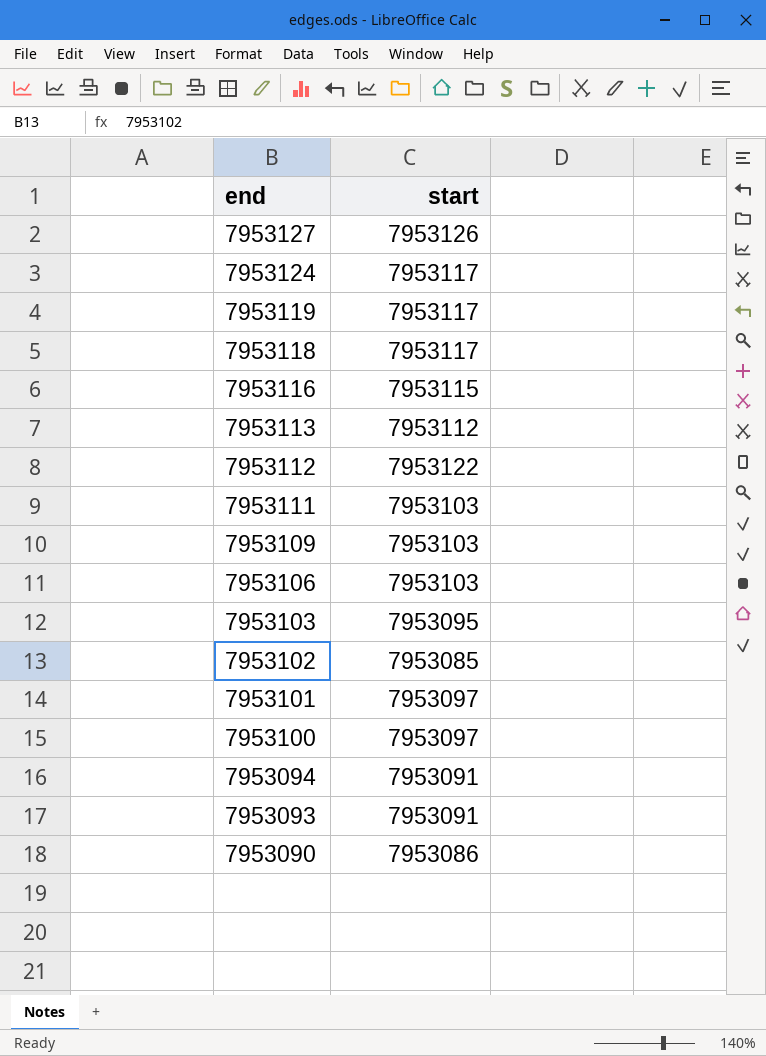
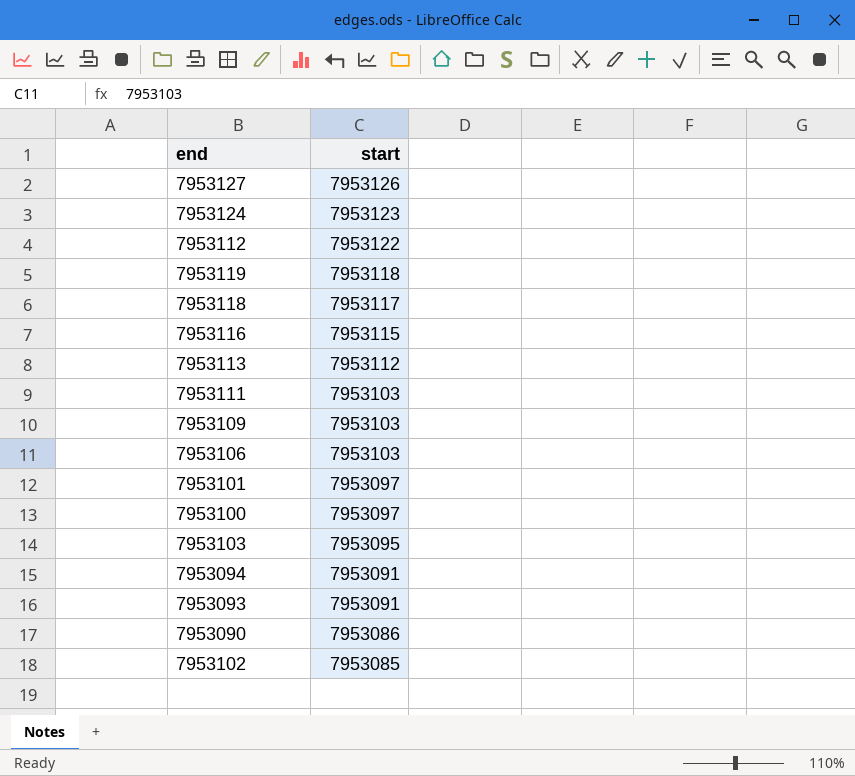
row order: end descending -> start descending
7953124 | start: 7953117 -> 7953123
7953119 | start: 7953117 -> 7953118

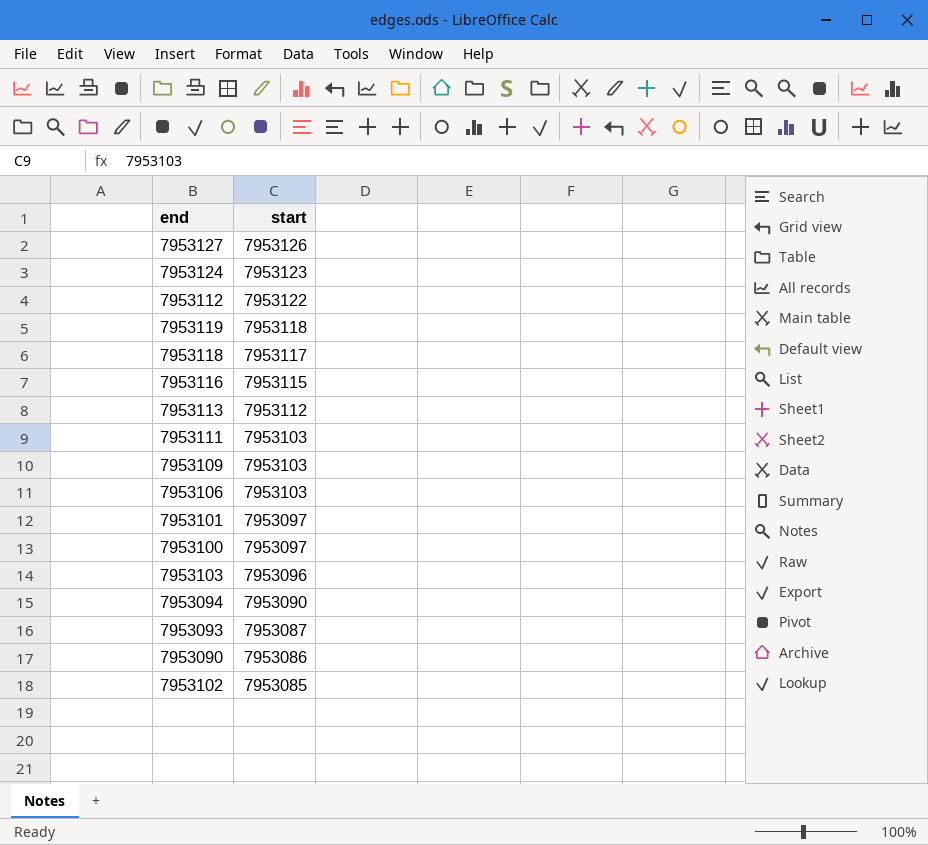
7953103 | start: 7953095 -> 7953096
7953094 | start: 7953091 -> 7953090
7953093 | start: 7953091 -> 7953087

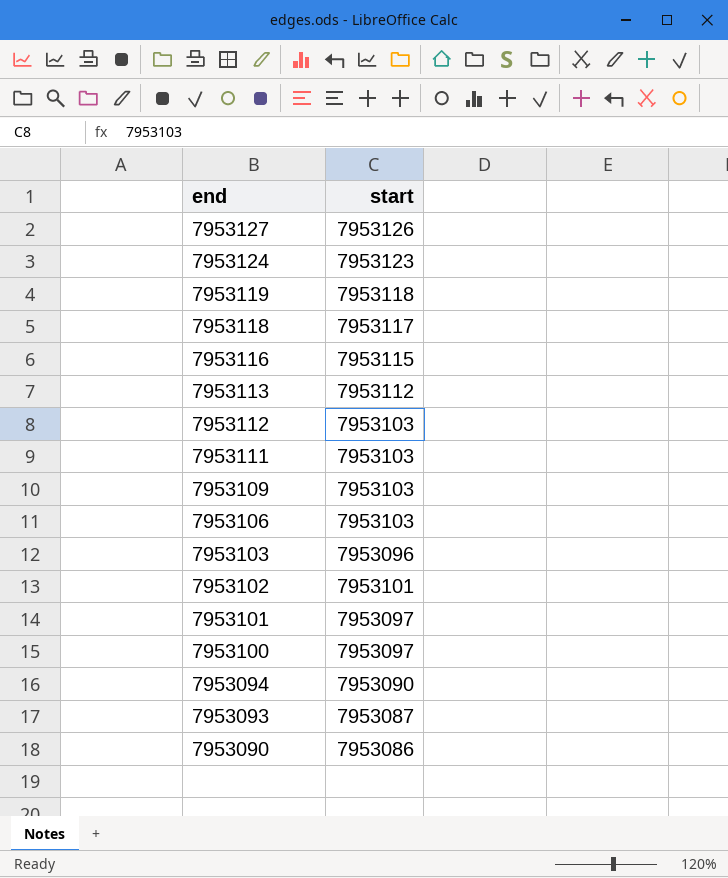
row order: start descending -> end descending
7953112 | start: 7953122 -> 7953103
7953102 | start: 7953085 -> 7953101

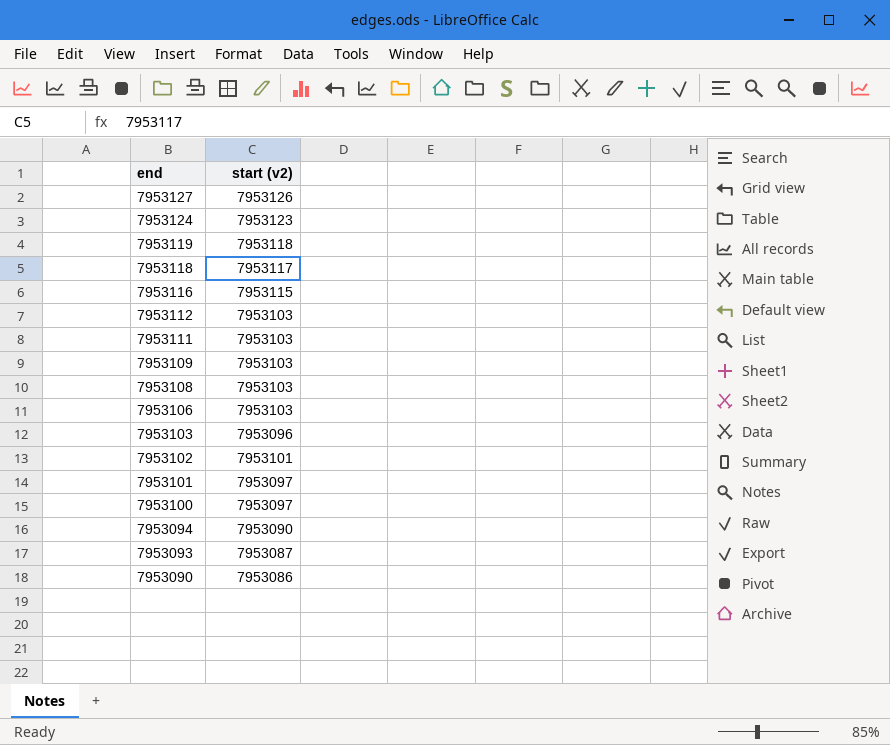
column name: start -> start (v2)
row 7953113: 7953112 -> none
row 7953108: none -> 7953103

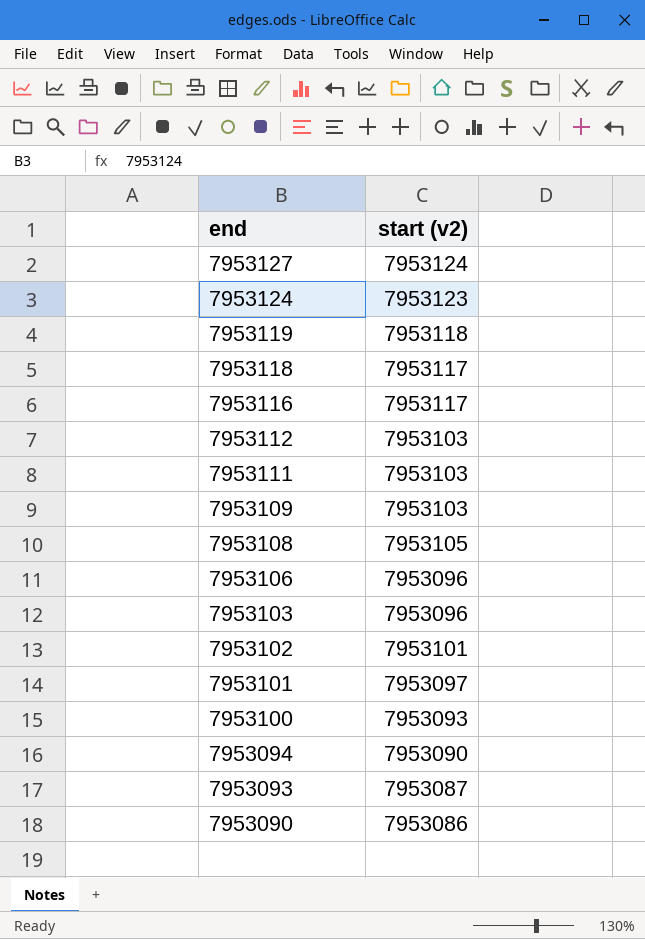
7953127 | start (v2): 7953126 -> 7953124
7953116 | start (v2): 7953115 -> 7953117
7953108 | start (v2): 7953103 -> 7953105
7953106 | start (v2): 7953103 -> 7953096
7953100 | start (v2): 7953097 -> 7953093

